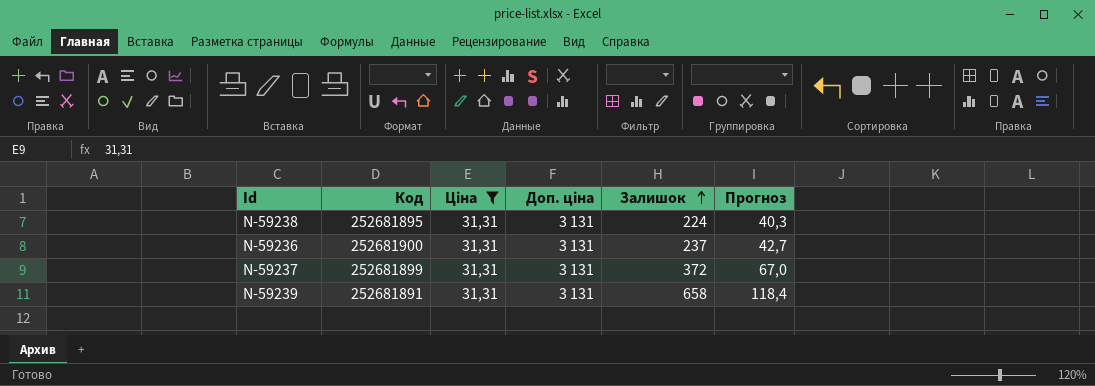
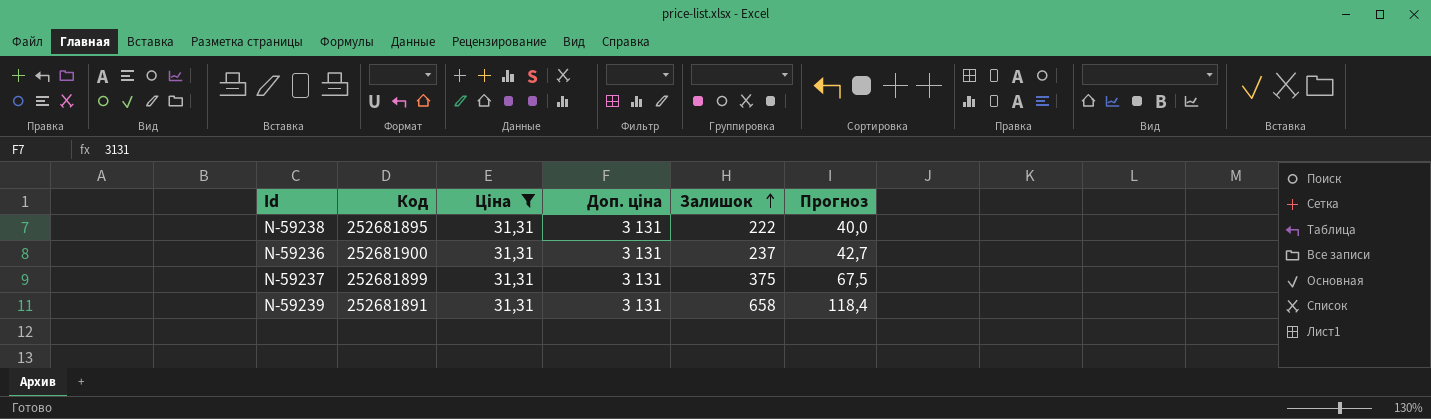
N-59238 | Залишок: 224 -> 222
N-59238 | Прогноз: 40,3 -> 40,0
N-59237 | Залишок: 372 -> 375
N-59237 | Прогноз: 67,0 -> 67,5

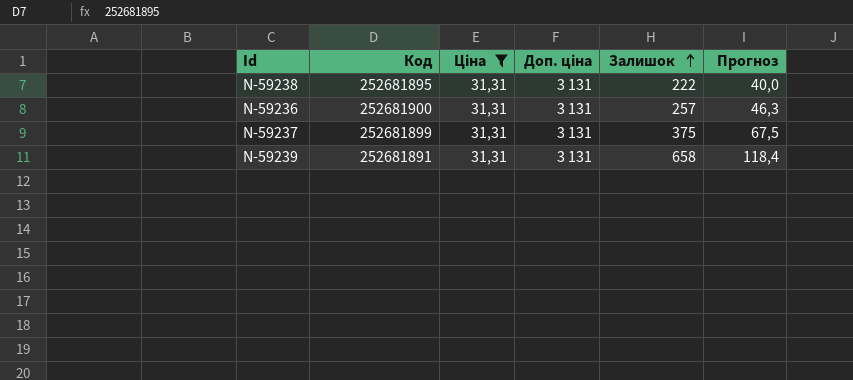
N-59236 | Залишок: 237 -> 257
N-59236 | Прогноз: 42,7 -> 46,3

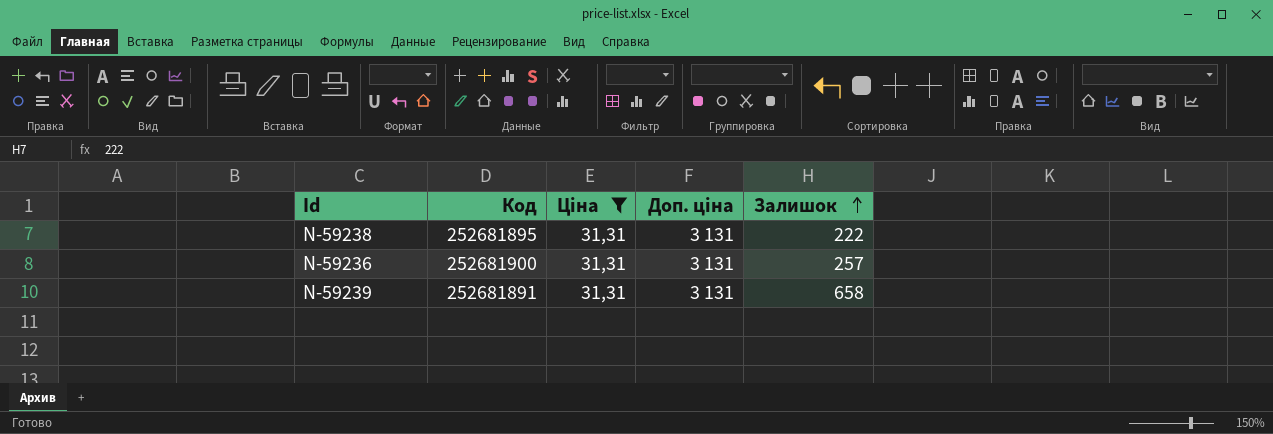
column Прогноз | formula: [Залишок] * 0,18 -> none
row N-59237: 252681899 | 31,31 | 3 131 | 375 | 67,5 -> none

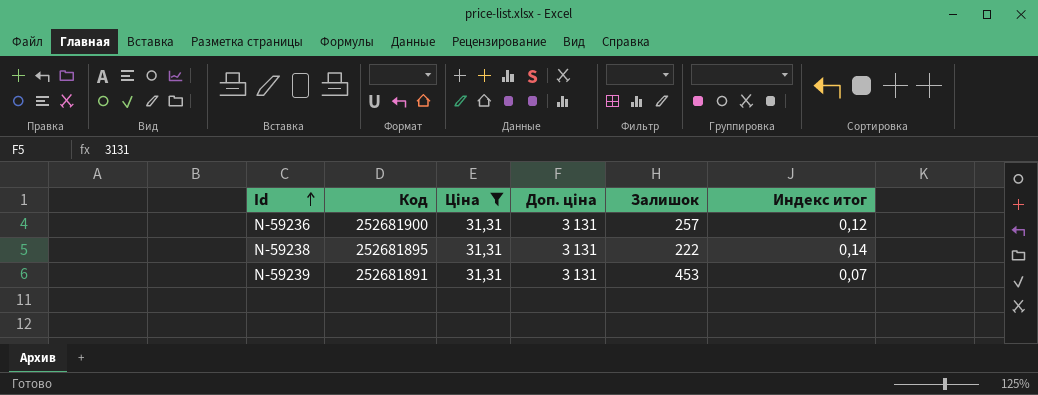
row order: Залишок ascending -> Id ascending
column Индекс итог | formula: none -> [Ціна] / [Залишок]
N-59239 | Залишок: 658 -> 453

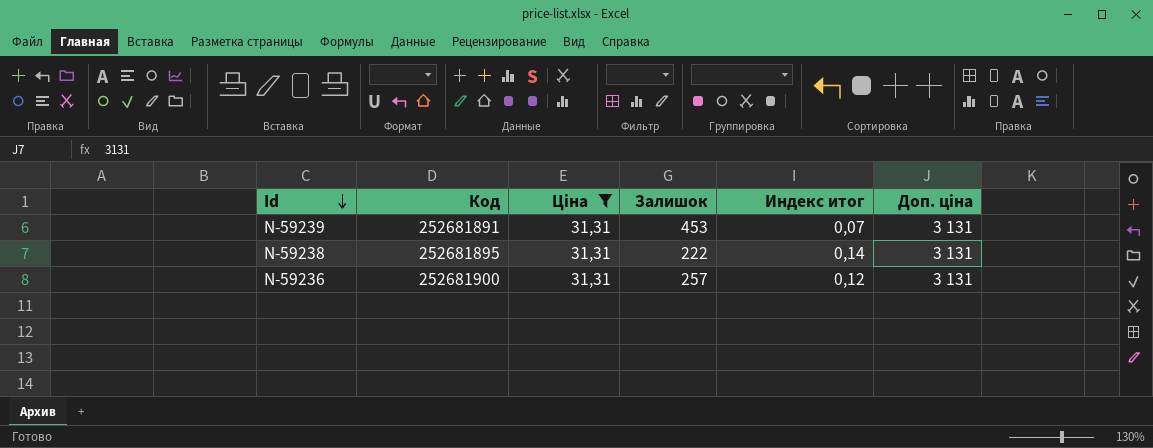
row order: Id ascending -> Id descending
column Доп. ціна | position: 4 -> 6

